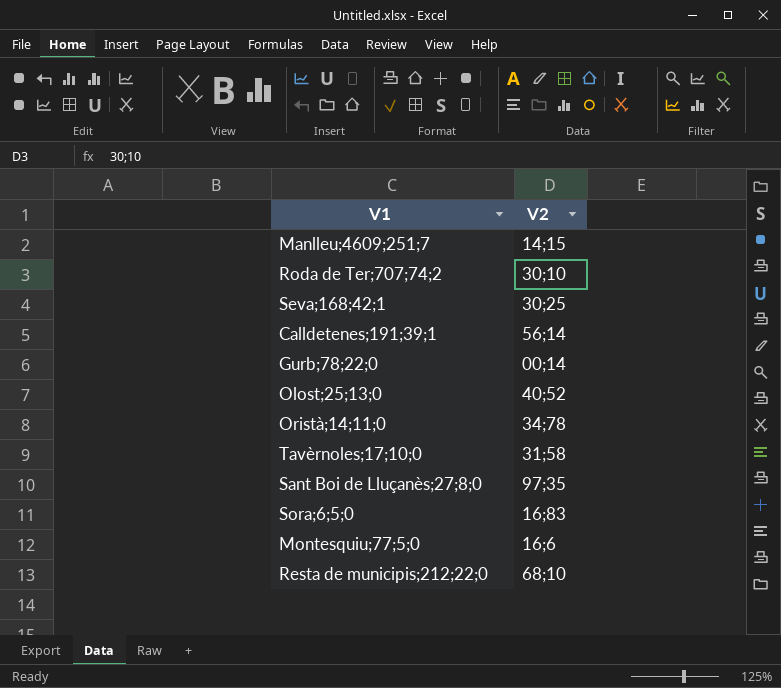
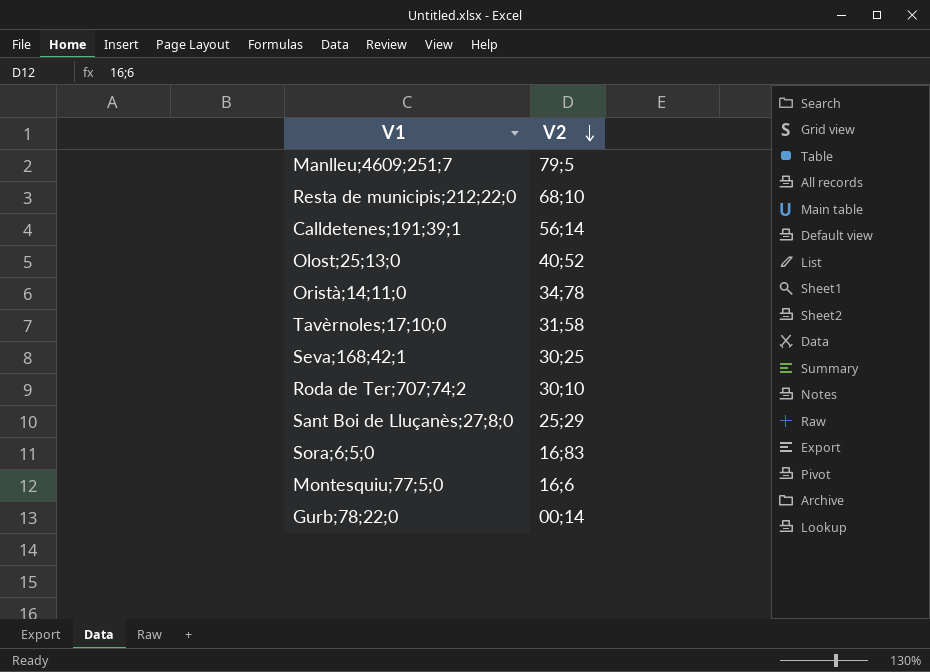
row order: none -> V2 descending
Manlleu;4609;251;7 | V2: 14;15 -> 79;5
Sant Boi de Lluçanès;27;8;0 | V2: 97;35 -> 25;29

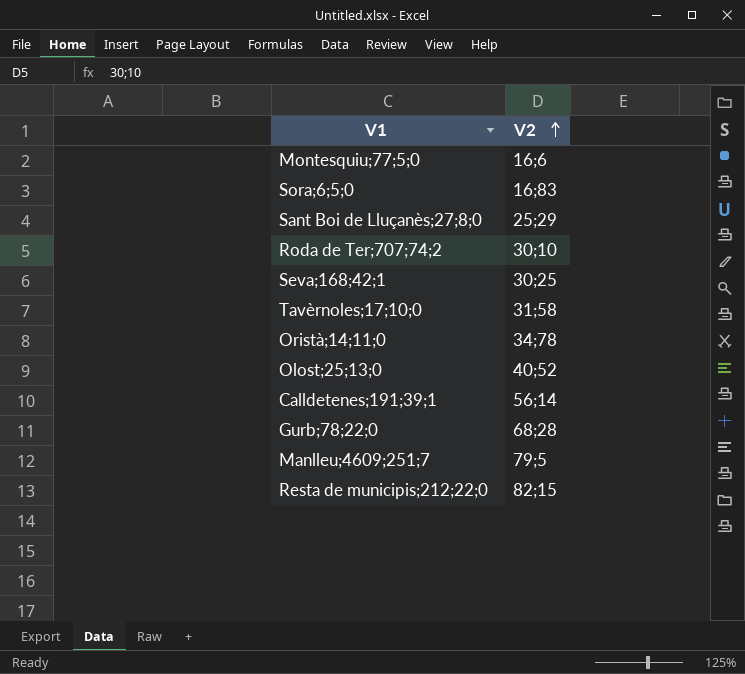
row order: V2 descending -> V2 ascending
Gurb;78;22;0 | V2: 00;14 -> 68;28
Resta de municipis;212;22;0 | V2: 68;10 -> 82;15

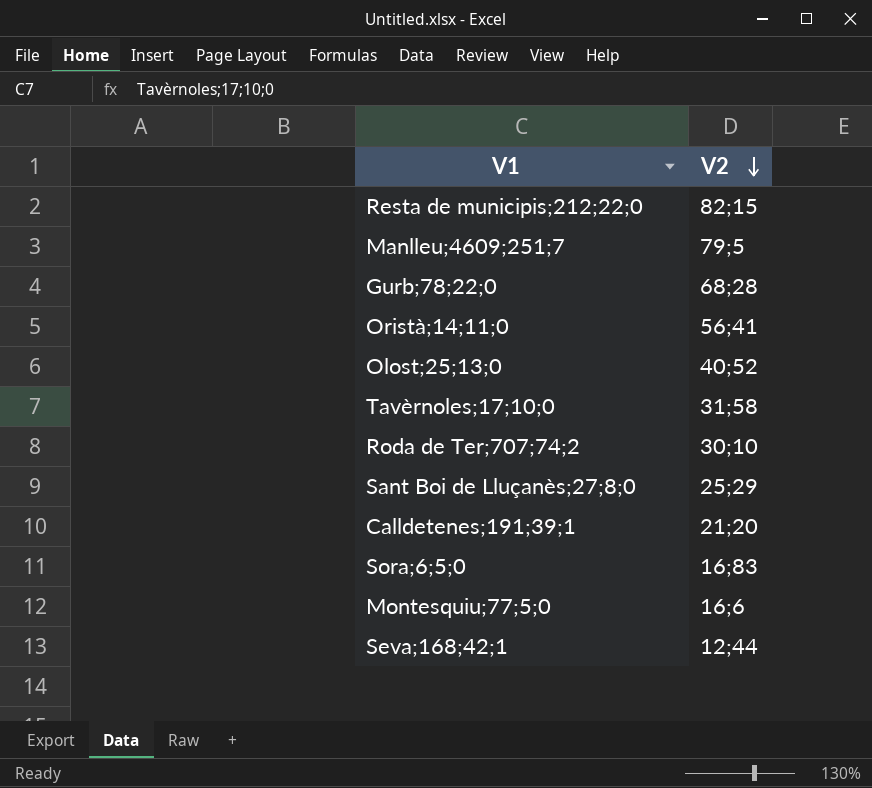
row order: V2 ascending -> V2 descending
Oristà;14;11;0 | V2: 34;78 -> 56;41
Calldetenes;191;39;1 | V2: 56;14 -> 21;20
Seva;168;42;1 | V2: 30;25 -> 12;44

